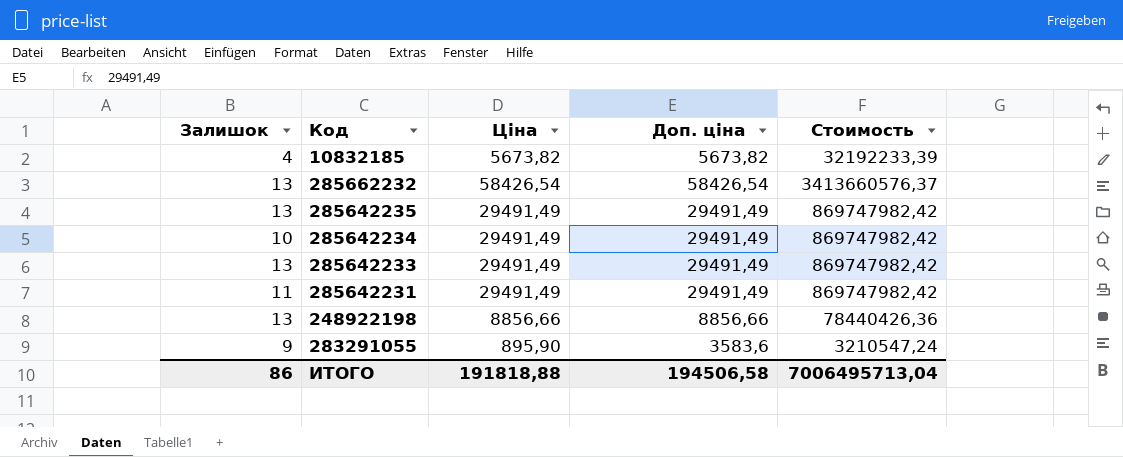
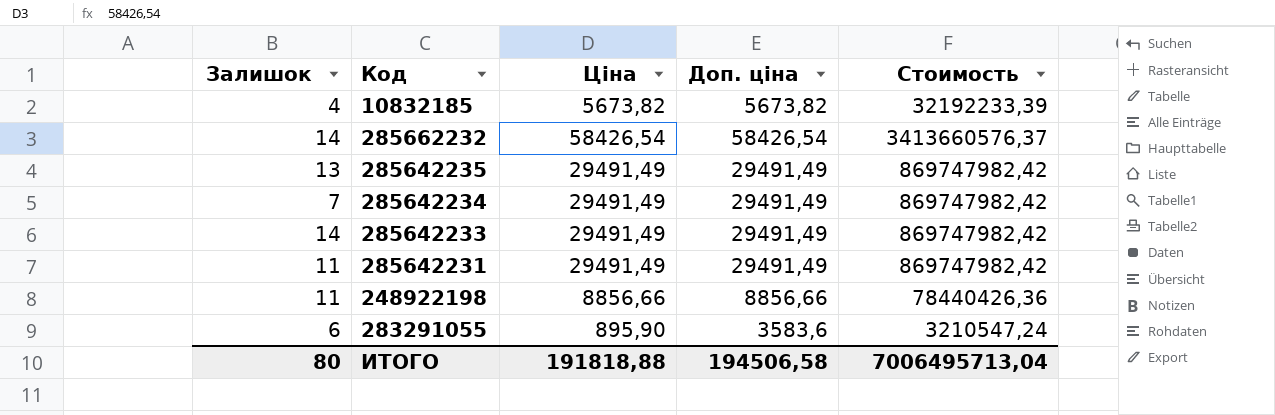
285662232 | Залишок: 13 -> 14
285642234 | Залишок: 10 -> 7
285642233 | Залишок: 13 -> 14
248922198 | Залишок: 13 -> 11
283291055 | Залишок: 9 -> 6
ИТОГО | Залишок: 86 -> 80

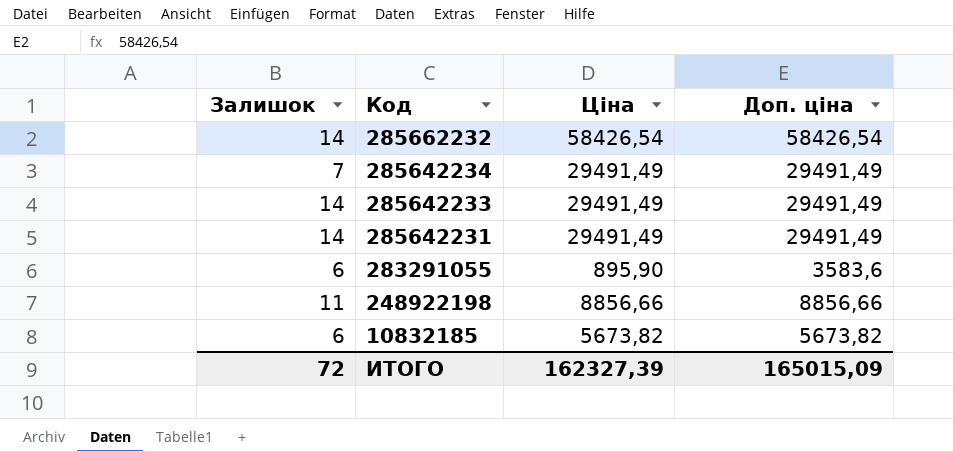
row order: none -> Код descending
column Стоимость | formula: [Ціна] * [Доп. ціна] -> none
row 285642235: 13 | 29491,49 | 29491,49 | 869747982,42 -> none
285642231 | Залишок: 11 -> 14
10832185 | Залишок: 4 -> 6
ИТОГО | Залишок: 80 -> 72
ИТОГО | Ціна: 191818,88 -> 162327,39
ИТОГО | Доп. ціна: 194506,58 -> 165015,09

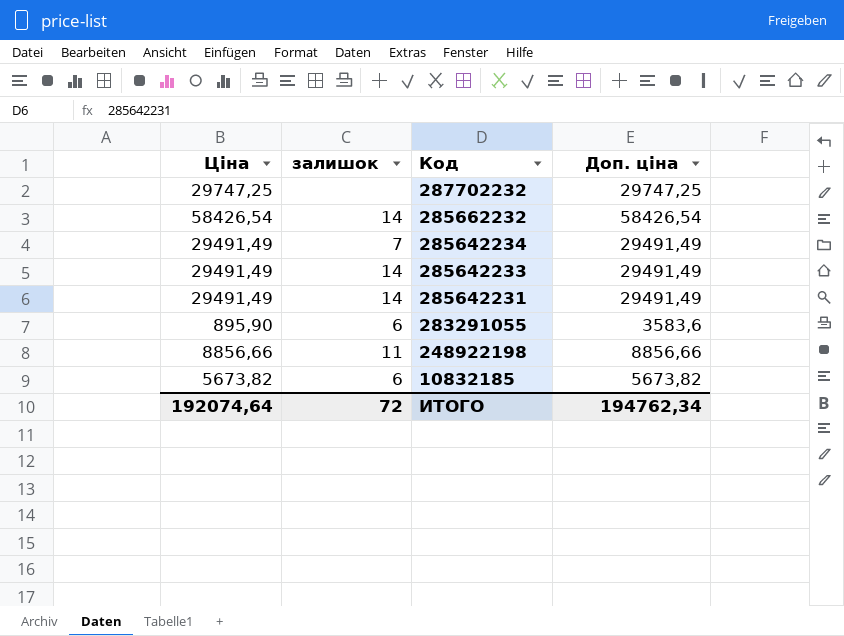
column Ціна | position: 3 -> 1
column name: Залишок -> залишок
row 287702232: none -> 29747,25 | none | 29747,25
ИТОГО | Ціна: 162327,39 -> 192074,64
ИТОГО | Доп. ціна: 165015,09 -> 194762,34

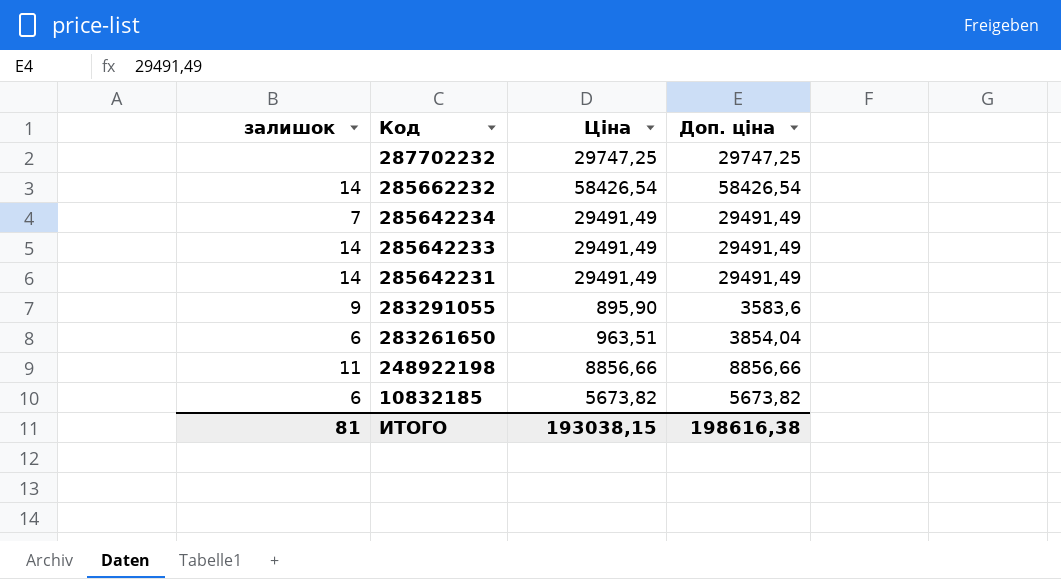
column Ціна | position: 1 -> 3
283291055 | залишок: 6 -> 9
row 283261650: none -> 6 | 963,51 | 3854,04
ИТОГО | залишок: 72 -> 81
ИТОГО | Ціна: 192074,64 -> 193038,15
ИТОГО | Доп. ціна: 194762,34 -> 198616,38

